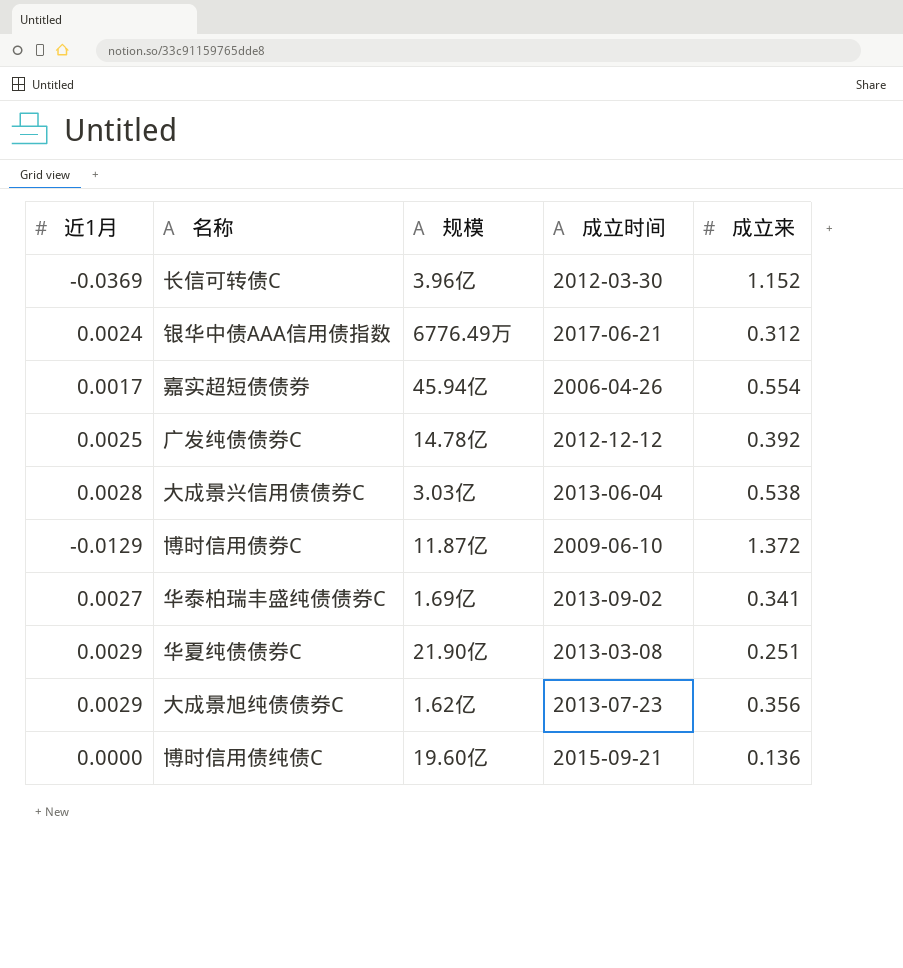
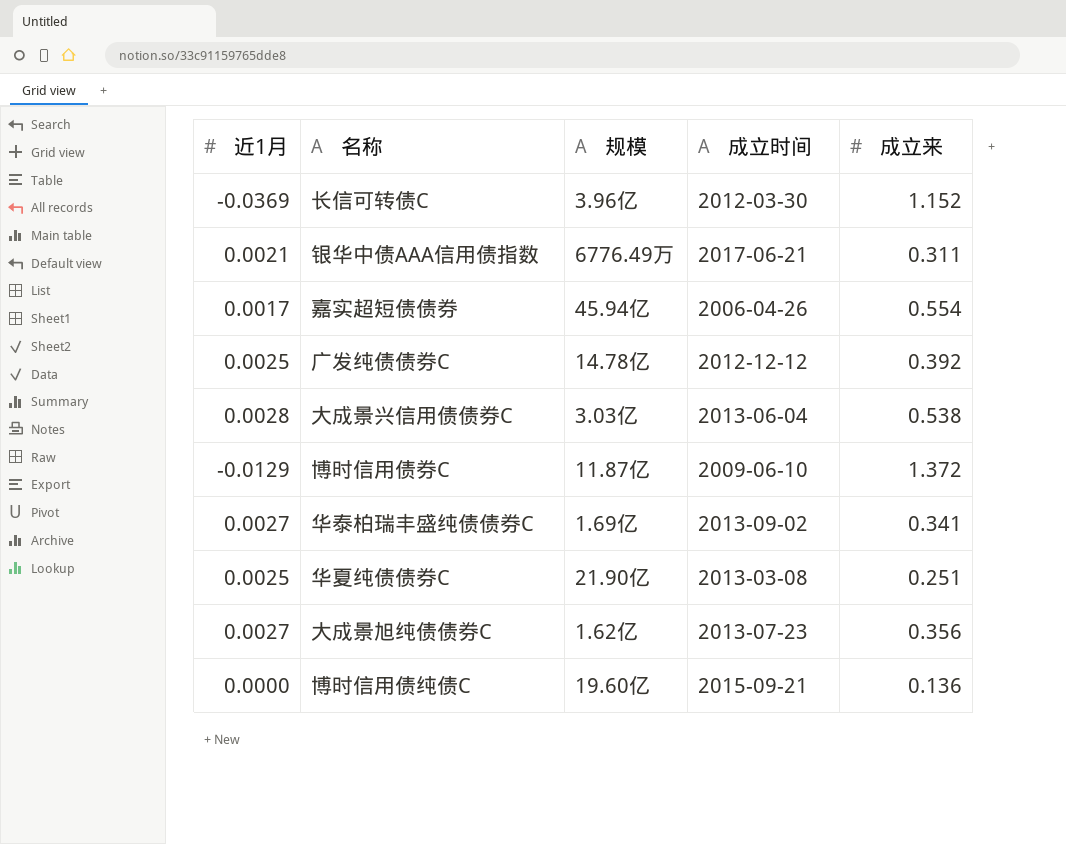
银华中债AAA信用债指数 | 近1月: 0.0024 -> 0.0021
银华中债AAA信用债指数 | 成立来: 0.312 -> 0.311
华夏纯债债券C | 近1月: 0.0029 -> 0.0025
大成景旭纯债债券C | 近1月: 0.0029 -> 0.0027

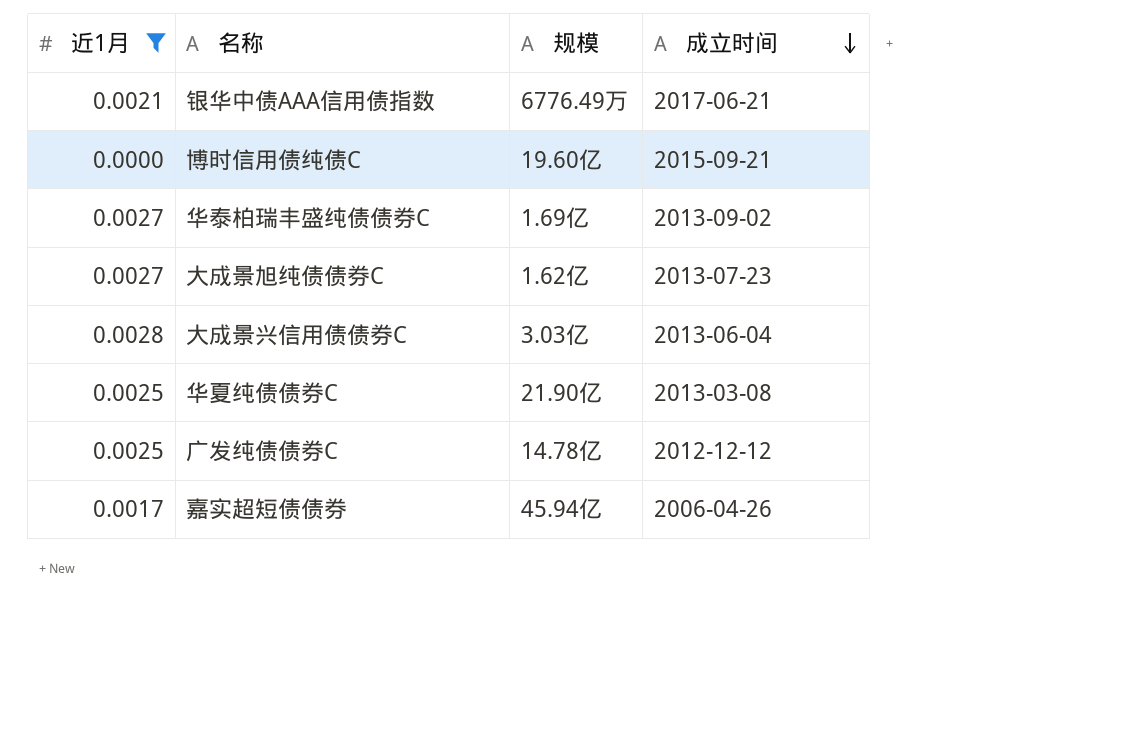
filter: none -> 近1月 >= 0.0000
row order: none -> 成立时间 descending
column 成立来 | position: 5 -> none

